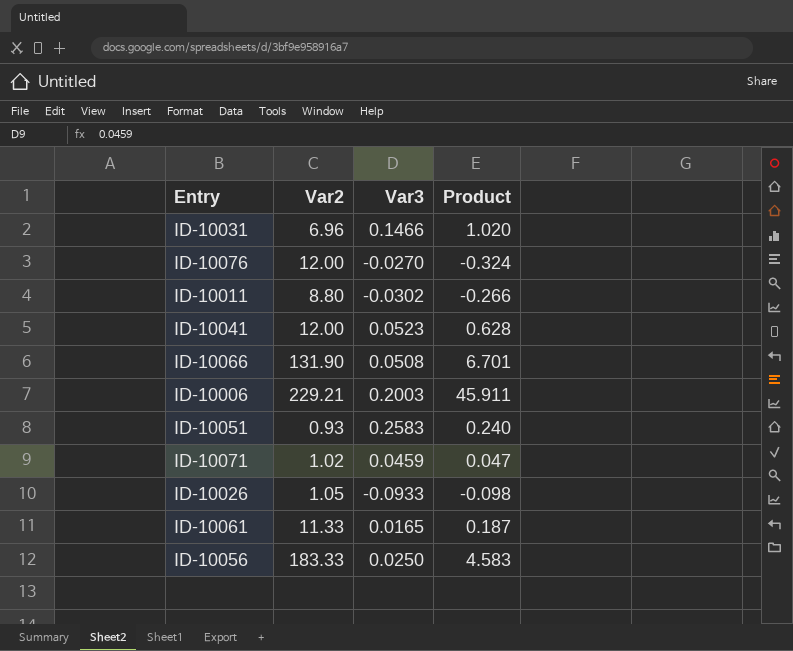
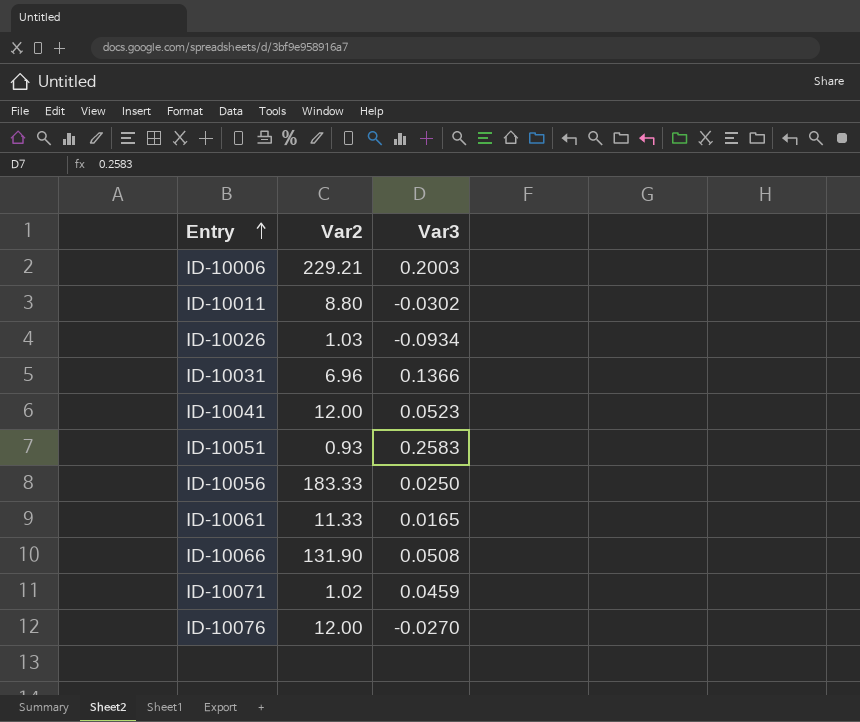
row order: none -> Entry ascending
column Product | formula: [Var2] * [Var3] -> none
ID-10026 | Var2: 1.05 -> 1.03
ID-10026 | Var3: -0.0933 -> -0.0934
ID-10031 | Var3: 0.1466 -> 0.1366

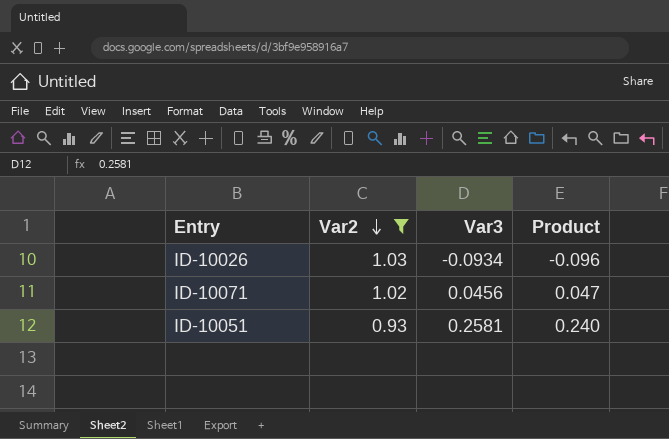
filter: none -> Var2 <= 1.03
row order: Entry ascending -> Var2 descending
column Product | formula: none -> [Var2] * [Var3]
ID-10071 | Var3: 0.0459 -> 0.0456
ID-10051 | Var3: 0.2583 -> 0.2581

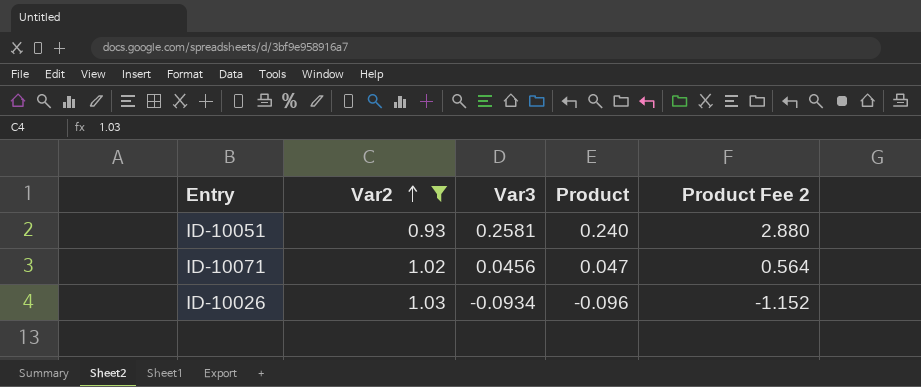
row order: Var2 descending -> Var2 ascending
column Product Fee 2 | formula: none -> [Product] * 12

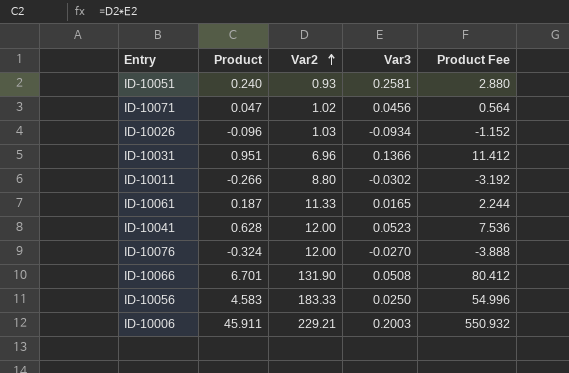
filter: Var2 <= 1.03 -> none
column Product | position: 4 -> 2
column name: Product Fee 2 -> Product Fee

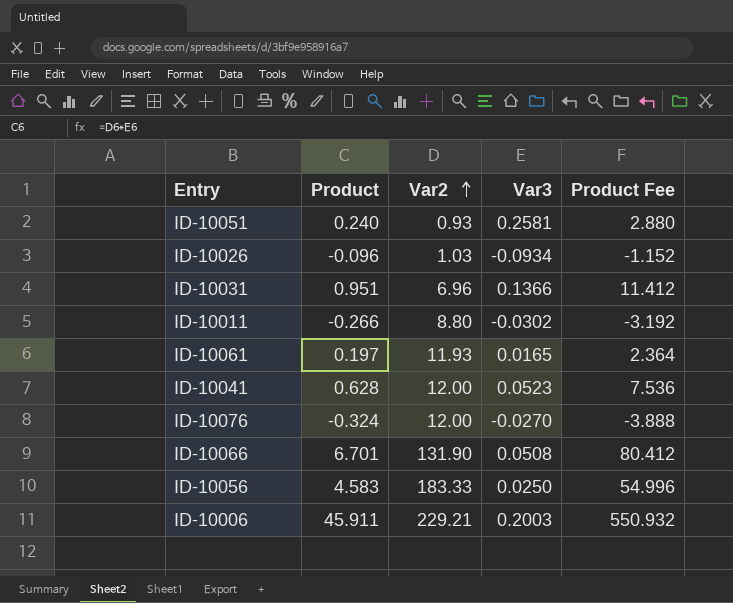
row ID-10071: 0.047 | 1.02 | 0.0456 | 0.564 -> none
ID-10061 | Product: 0.187 -> 0.197
ID-10061 | Var2: 11.33 -> 11.93
ID-10061 | Product Fee: 2.244 -> 2.364

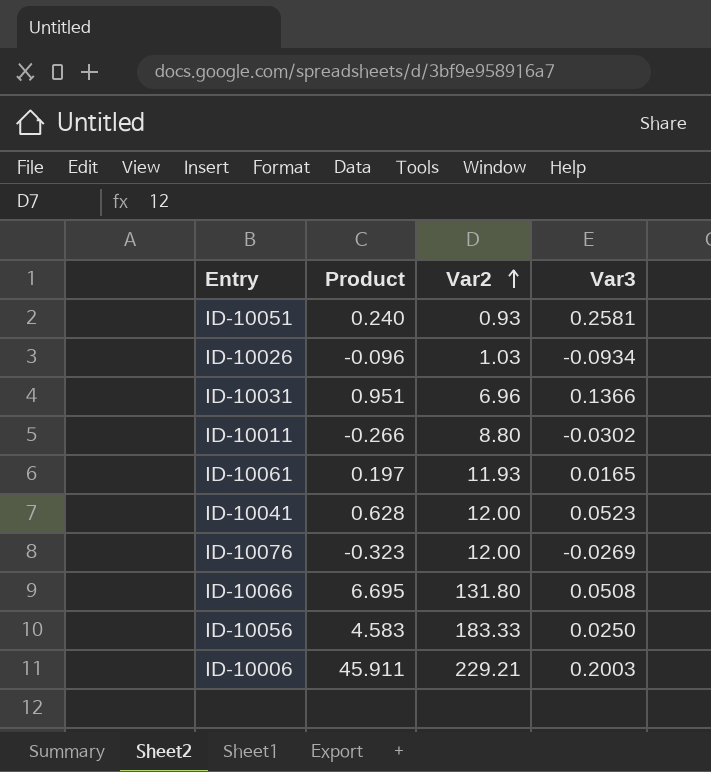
column Product Fee | formula: [Product] * 12 -> none
ID-10076 | Product: -0.324 -> -0.323
ID-10076 | Var3: -0.0270 -> -0.0269
ID-10066 | Product: 6.701 -> 6.695
ID-10066 | Var2: 131.90 -> 131.80

